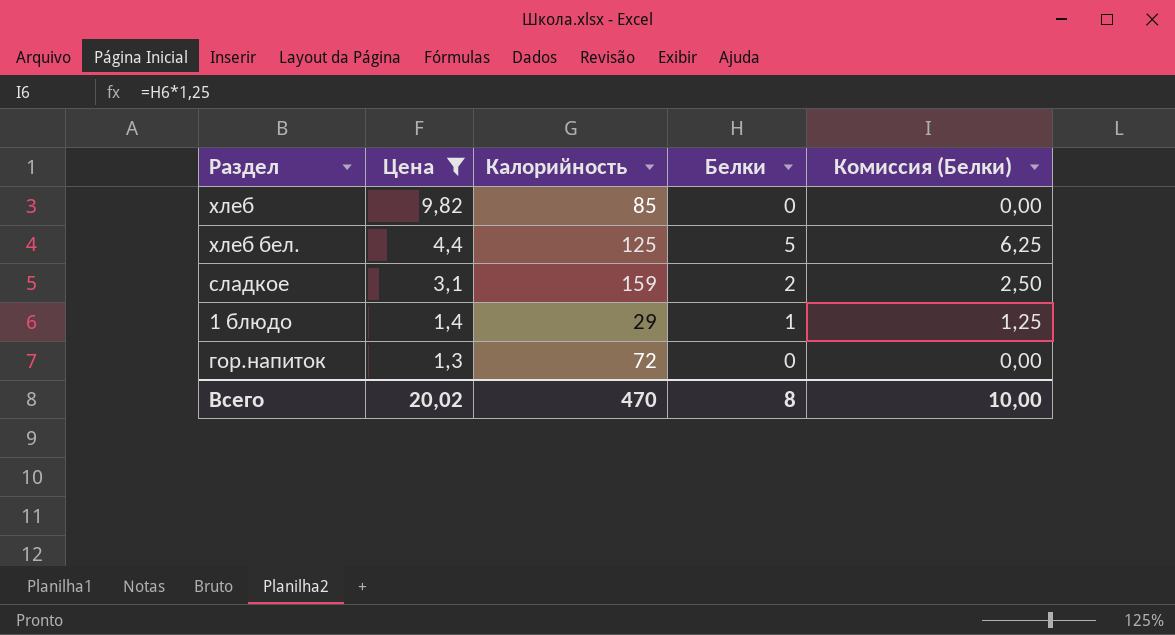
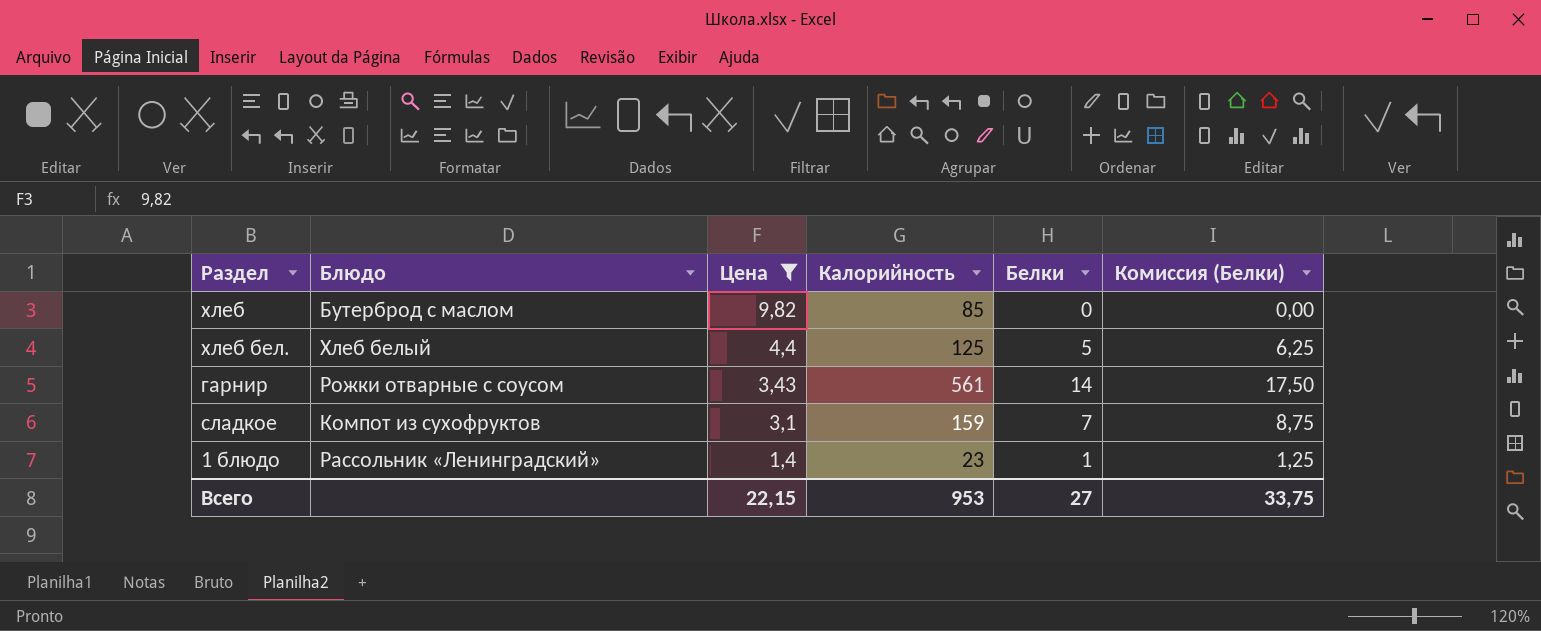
column Блюдо | position: none -> 2
row гор.напиток: 1,3 | 72 | 0 | 0,00 -> none
row гарнир: none -> Рожки отварные с соусом | 3,43 | 561 | 14 | 17,50
сладкое | Белки: 2 -> 7
сладкое | Комиссия (Белки): 2,50 -> 8,75
1 блюдо | Калорийность: 29 -> 23
Всего | Цена: 20,02 -> 22,15
Всего | Калорийность: 470 -> 953
Всего | Белки: 8 -> 27
Всего | Комиссия (Белки): 10,00 -> 33,75

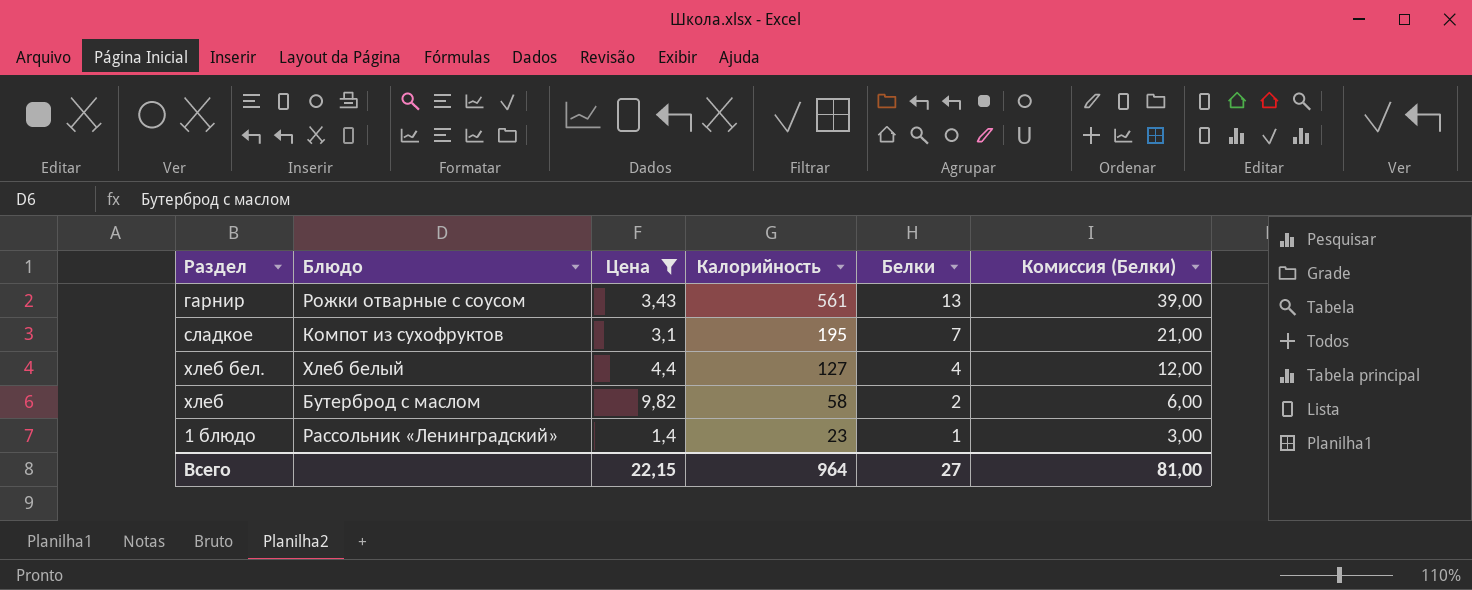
row order: Цена descending -> Калорийность descending
column Комиссия (Белки) | formula: [Белки] * 1,25 -> [Белки] * 3
гарнир | Белки: 14 -> 13
сладкое | Калорийность: 159 -> 195
хлеб бел. | Калорийность: 125 -> 127
хлеб бел. | Белки: 5 -> 4
хлеб | Калорийность: 85 -> 58
хлеб | Белки: 0 -> 2
Всего | Калорийность: 953 -> 964
Всего | Комиссия (Белки): 33,75 -> 81,00

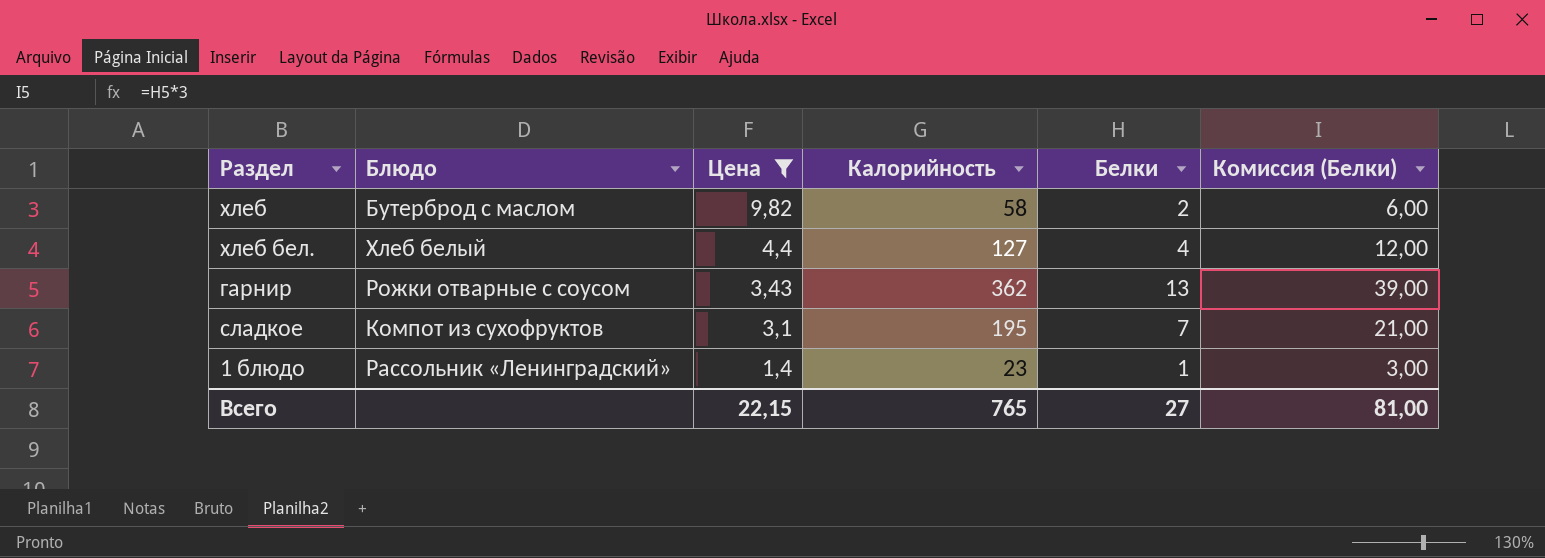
row order: Калорийность descending -> Цена descending
гарнир | Калорийность: 561 -> 362
Всего | Калорийность: 964 -> 765

